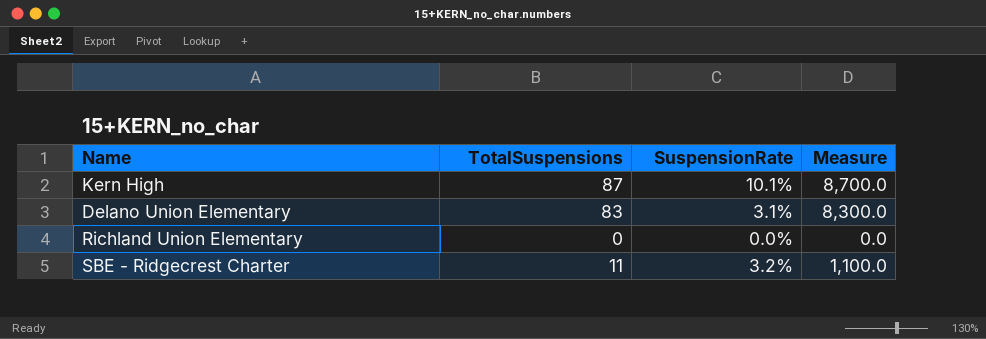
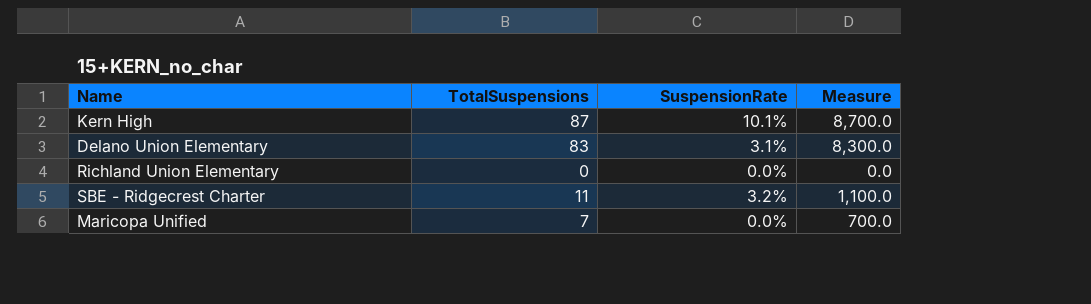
row Maricopa Unified: none -> 7 | 0.0% | 700.0

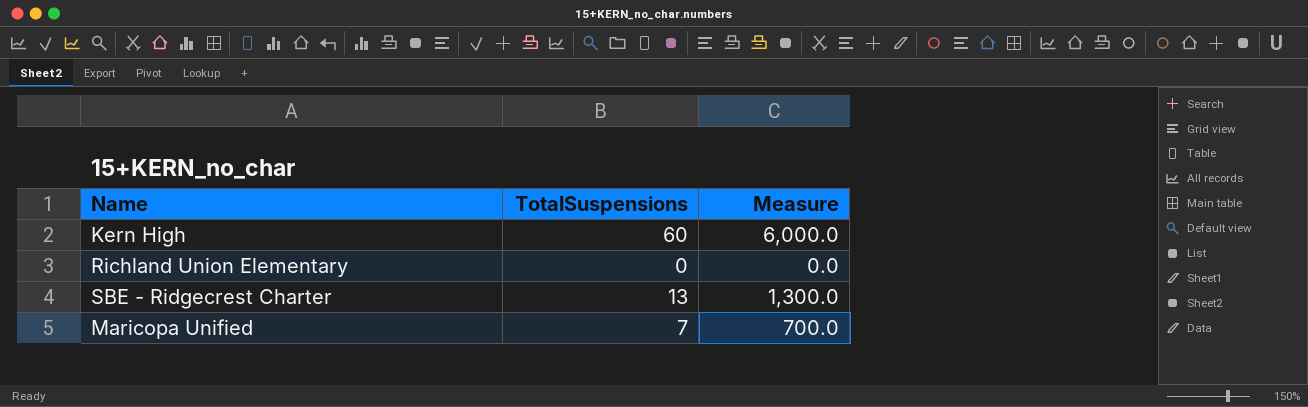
column SuspensionRate | position: 3 -> none
row Delano Union Elementary: 83 | 3.1% | 8,300.0 -> none
Kern High | TotalSuspensions: 87 -> 60
Kern High | Measure: 8,700.0 -> 6,000.0
SBE - Ridgecrest Charter | TotalSuspensions: 11 -> 13
SBE - Ridgecrest Charter | Measure: 1,100.0 -> 1,300.0

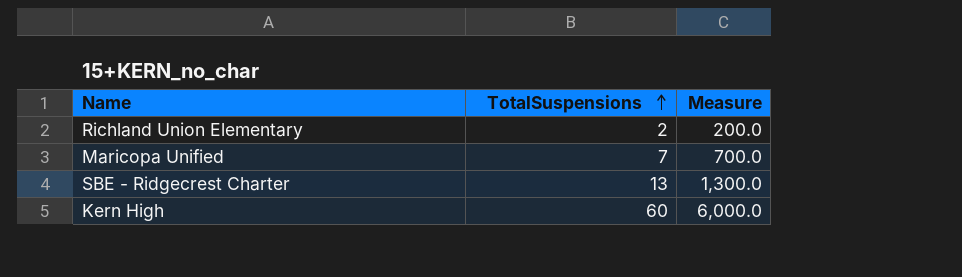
row order: none -> TotalSuspensions ascending
Richland Union Elementary | TotalSuspensions: 0 -> 2
Richland Union Elementary | Measure: 0.0 -> 200.0

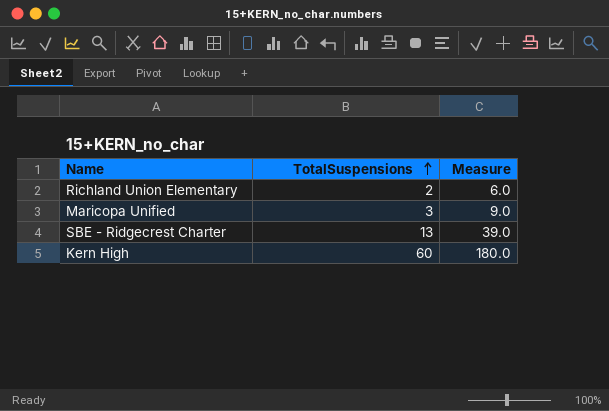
column Measure | formula: [TotalSuspensions] * 100 -> [TotalSuspensions] * 3
Maricopa Unified | TotalSuspensions: 7 -> 3

